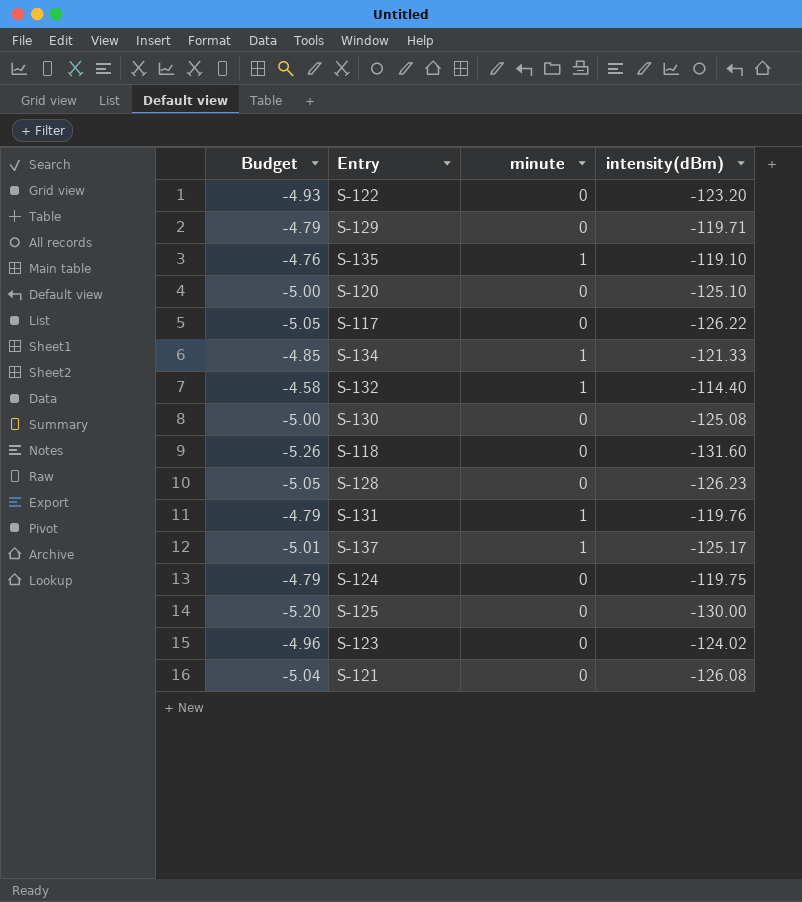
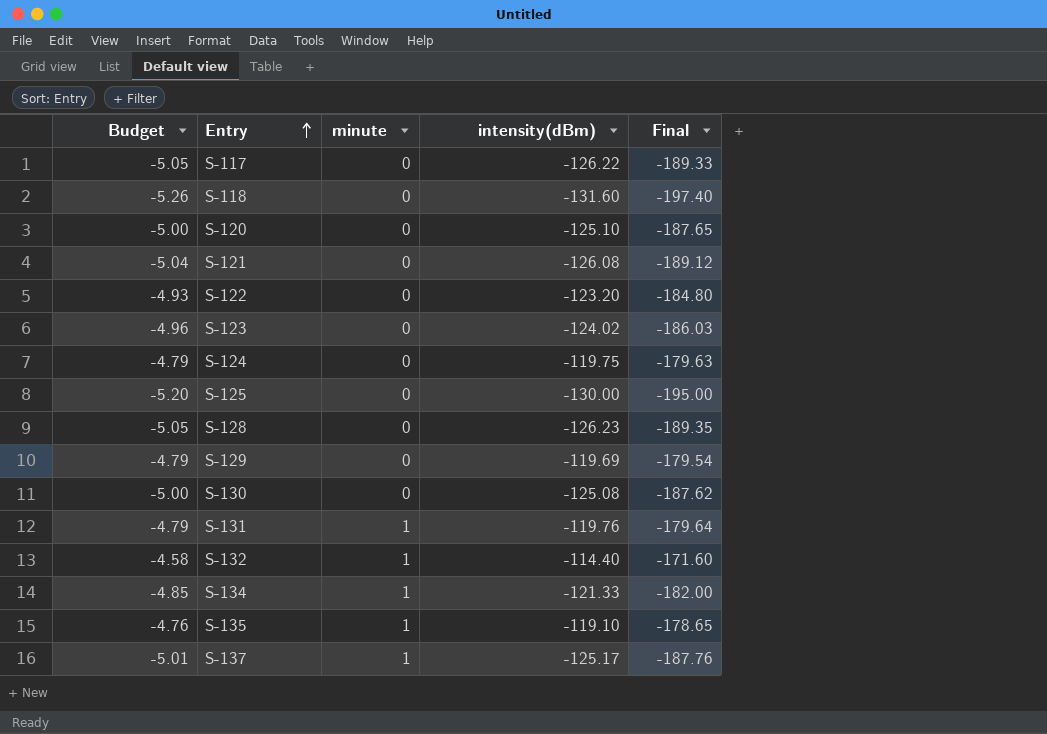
row order: none -> Entry ascending
column Final | formula: none -> [intensity(dBm)] * 1.5
S-129 | intensity(dBm): -119.71 -> -119.69

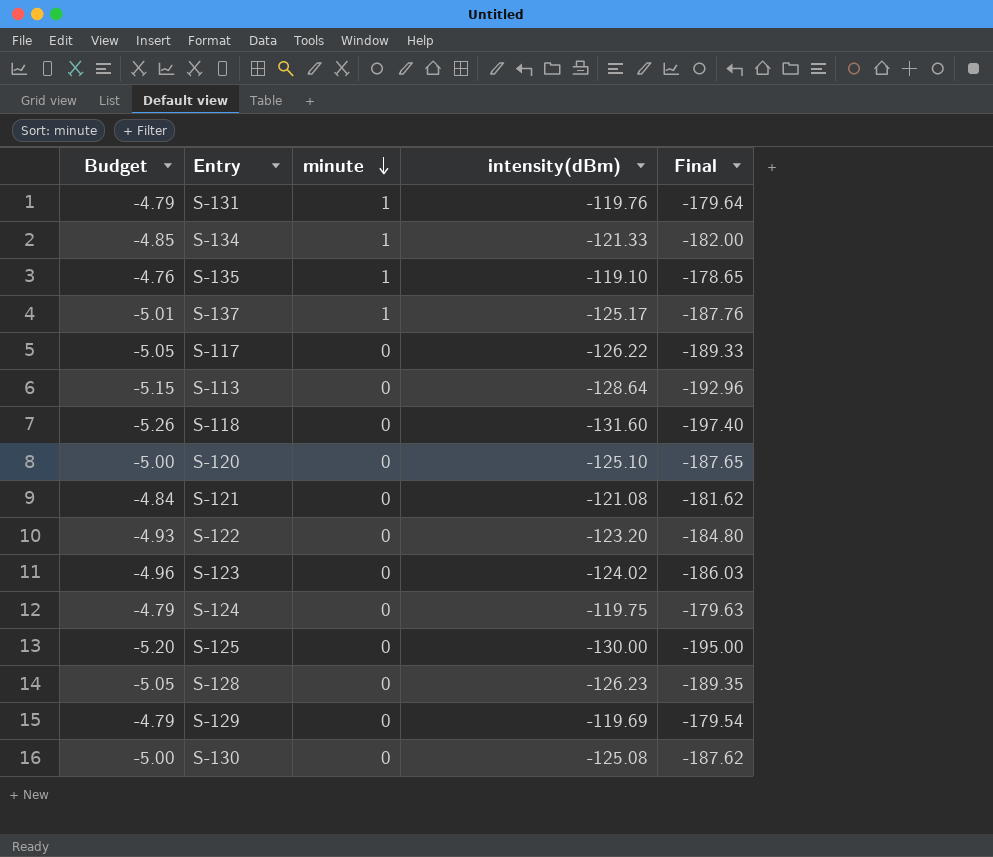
row order: Entry ascending -> minute descending
row S-132: -4.58 | 1 | -114.40 | -171.60 -> none
row S-113: none -> -5.15 | 0 | -128.64 | -192.96
S-121 | Budget: -5.04 -> -4.84
S-121 | intensity(dBm): -126.08 -> -121.08
S-121 | Final: -189.12 -> -181.62

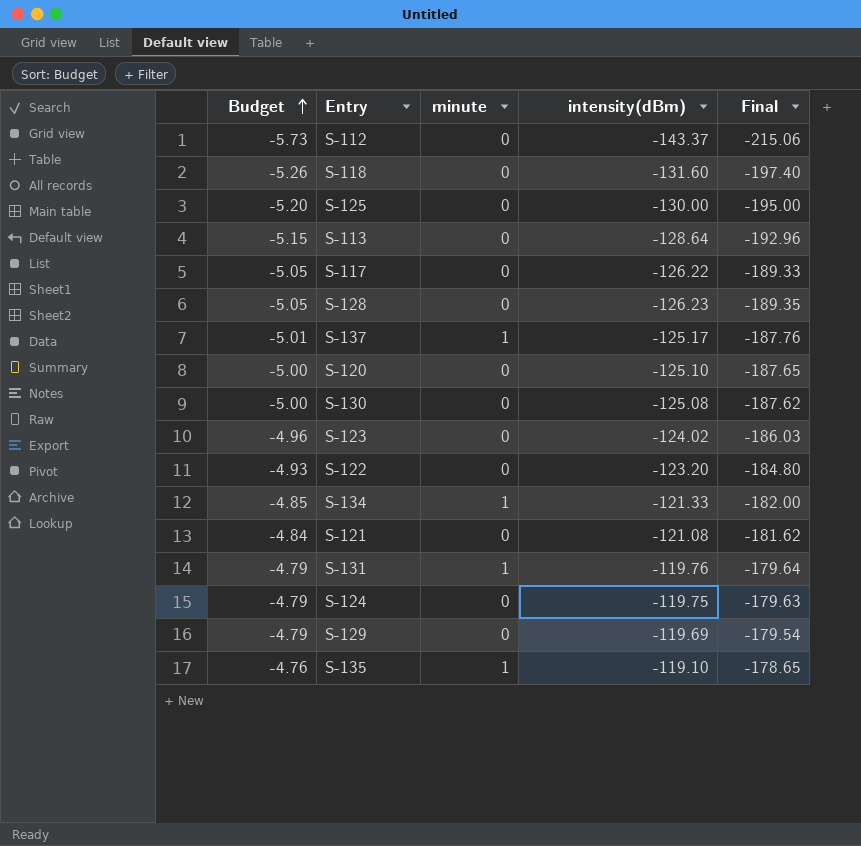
row order: minute descending -> Budget ascending
row S-112: none -> -5.73 | 0 | -143.37 | -215.06

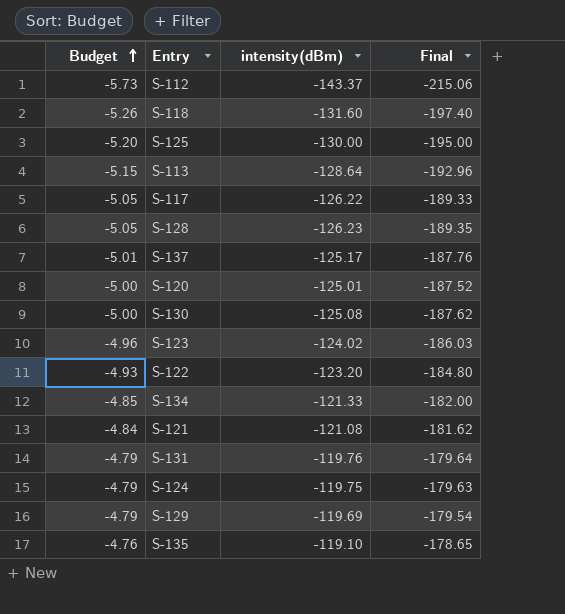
column minute | position: 3 -> none
S-120 | intensity(dBm): -125.10 -> -125.01
S-120 | Final: -187.65 -> -187.52

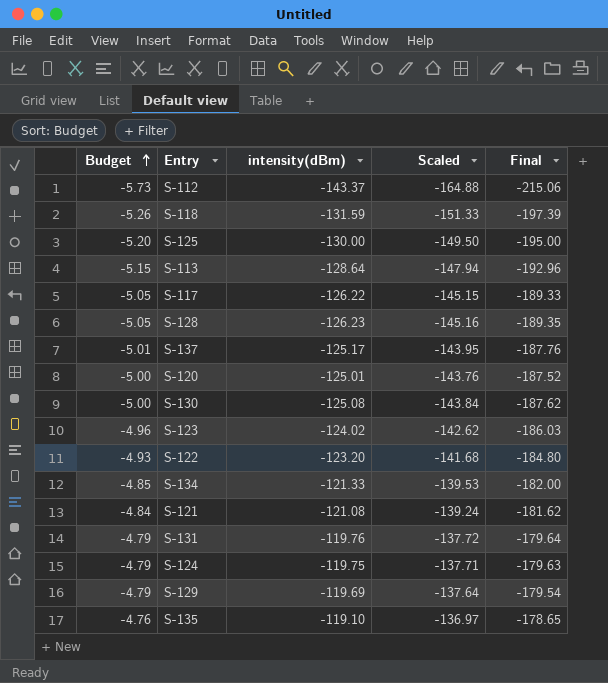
column Scaled | formula: none -> [intensity(dBm)] * 1.15
S-118 | intensity(dBm): -131.60 -> -131.59
S-118 | Final: -197.40 -> -197.39

